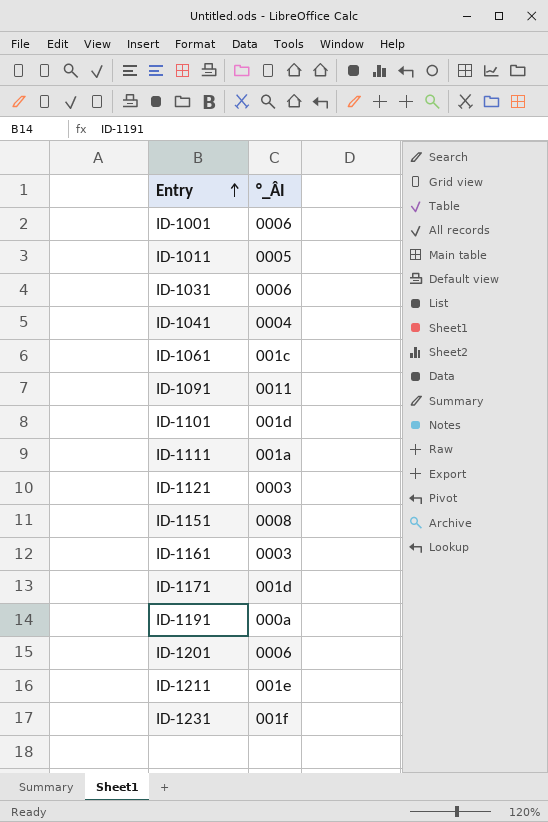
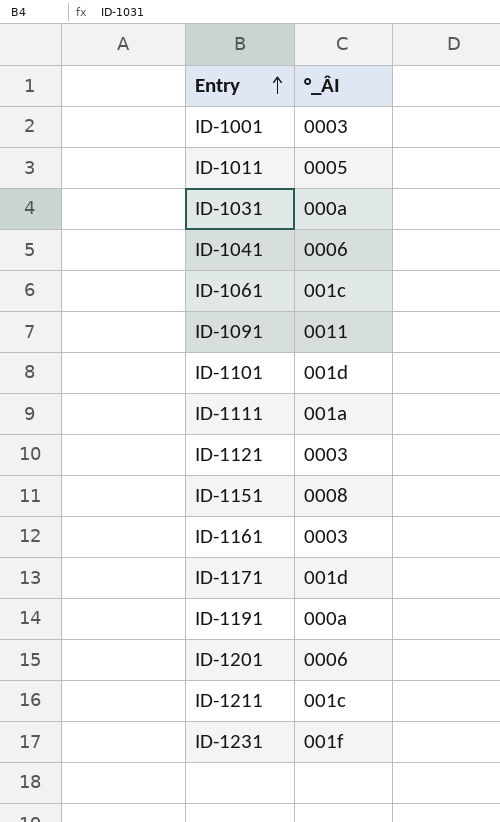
ID-1001 | °_ÂI: 0006 -> 0003
ID-1031 | °_ÂI: 0006 -> 000a
ID-1041 | °_ÂI: 0004 -> 0006
ID-1211 | °_ÂI: 001e -> 001c

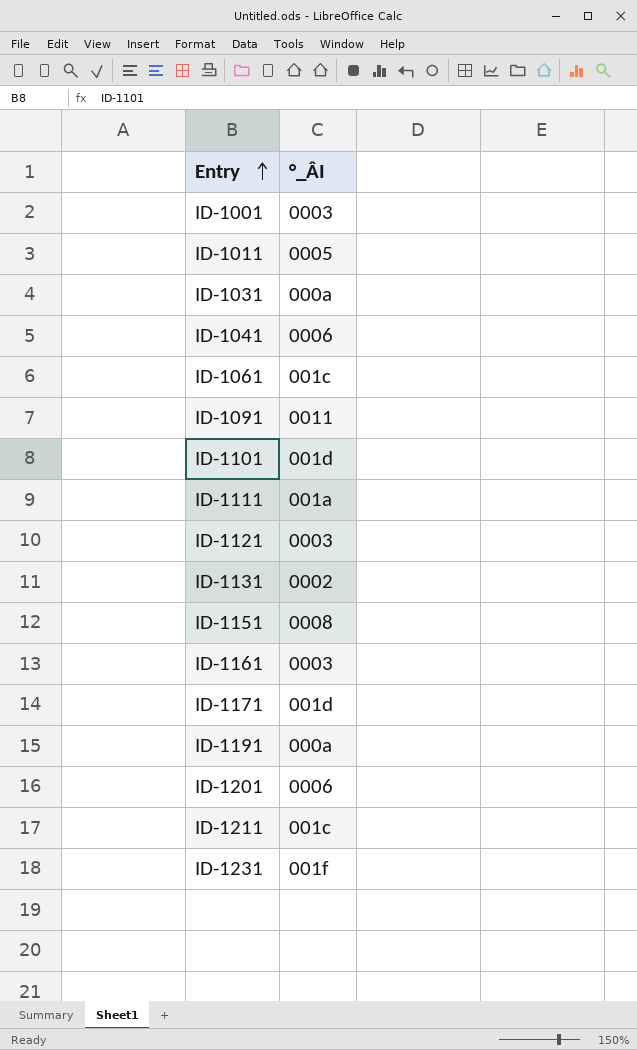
row ID-1131: none -> 0002

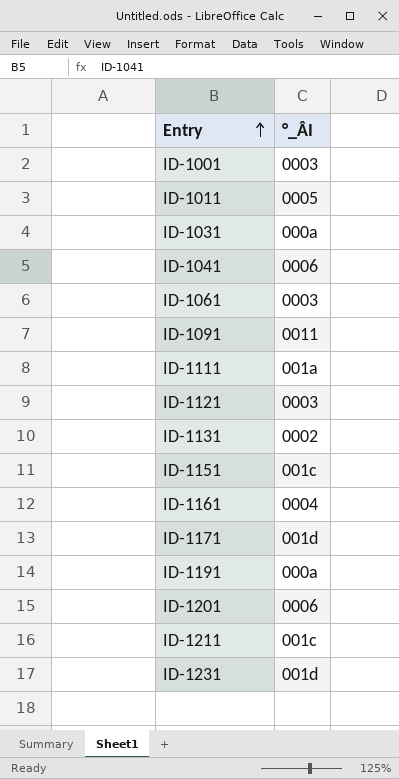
row ID-1101: 001d -> none
ID-1061 | °_ÂI: 001c -> 0003
ID-1151 | °_ÂI: 0008 -> 001c
ID-1161 | °_ÂI: 0003 -> 0004
ID-1231 | °_ÂI: 001f -> 001d

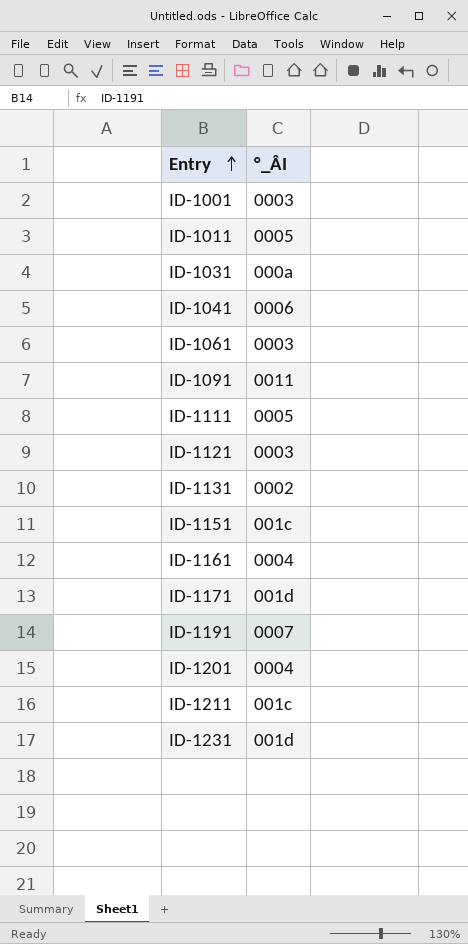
ID-1111 | °_ÂI: 001a -> 0005
ID-1191 | °_ÂI: 000a -> 0007
ID-1201 | °_ÂI: 0006 -> 0004

